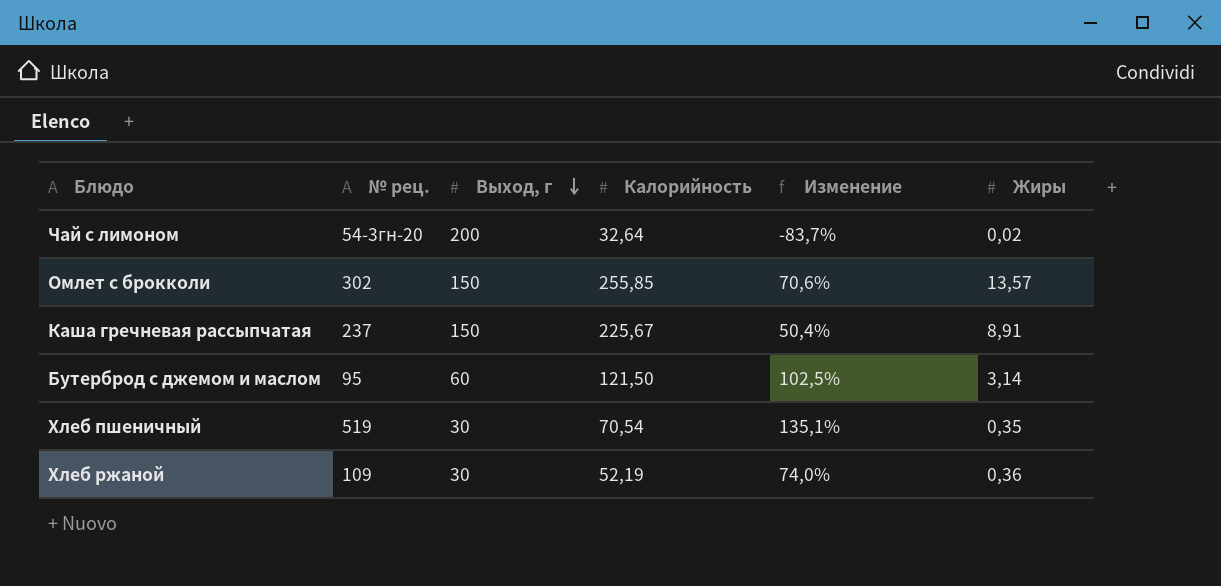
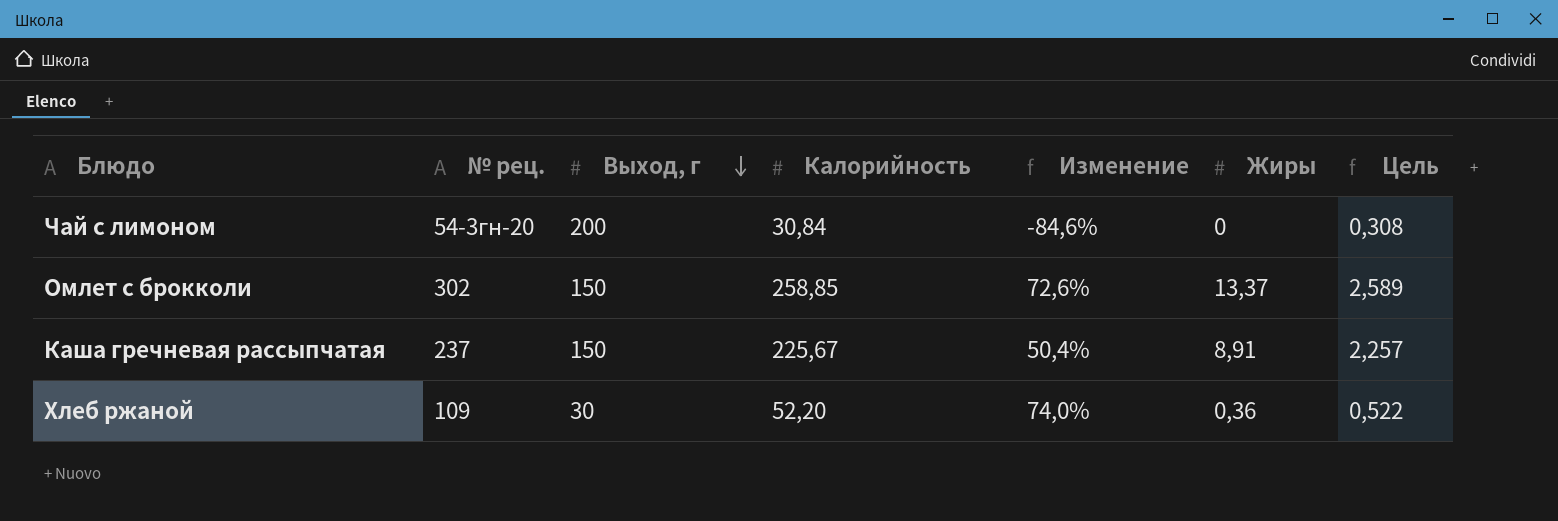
column Цель | formula: none -> [Калорийность] * 0,01
row Бутерброд с джемом и маслом: 95 | 60 | 121,50 | 102,5% | 3,14 -> none
row Хлеб пшеничный: 519 | 30 | 70,54 | 135,1% | 0,35 -> none
Чай с лимоном | Калорийность: 32,64 -> 30,84
Чай с лимоном | Изменение: -83,7% -> -84,6%
Чай с лимоном | Жиры: 0,02 -> 0
Омлет с брокколи | Калорийность: 255,85 -> 258,85
Омлет с брокколи | Изменение: 70,6% -> 72,6%
Омлет с брокколи | Жиры: 13,57 -> 13,37
Хлеб ржаной | Калорийность: 52,19 -> 52,20

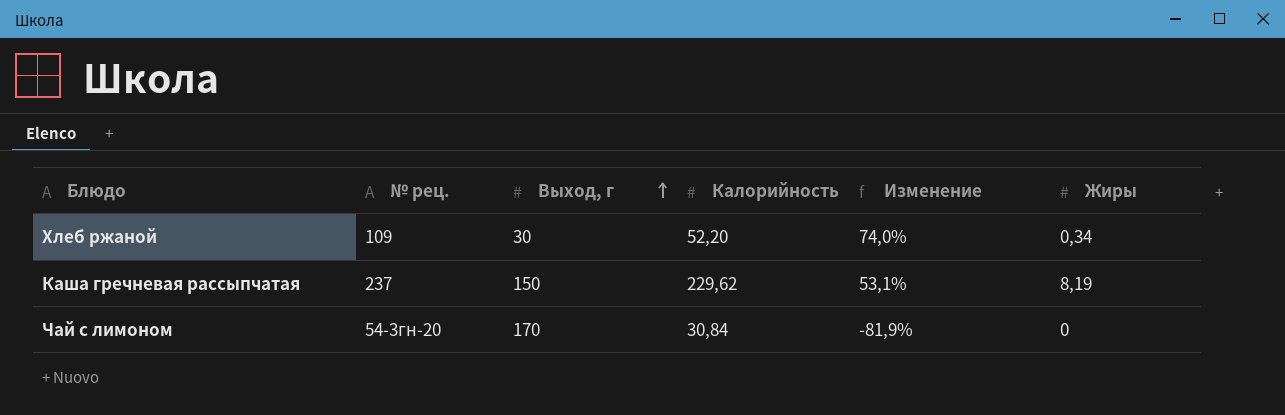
row order: Выход, г descending -> Выход, г ascending
column Цель | formula: [Калорийность] * 0,01 -> none
row Омлет с брокколи: 302 | 150 | 258,85 | 72,6% | 13,37 | 2,589 -> none
Хлеб ржаной | Жиры: 0,36 -> 0,34
Каша гречневая рассыпчатая | Калорийность: 225,67 -> 229,62
Каша гречневая рассыпчатая | Изменение: 50,4% -> 53,1%
Каша гречневая рассыпчатая | Жиры: 8,91 -> 8,19
Чай с лимоном | Выход, г: 200 -> 170
Чай с лимоном | Изменение: -84,6% -> -81,9%

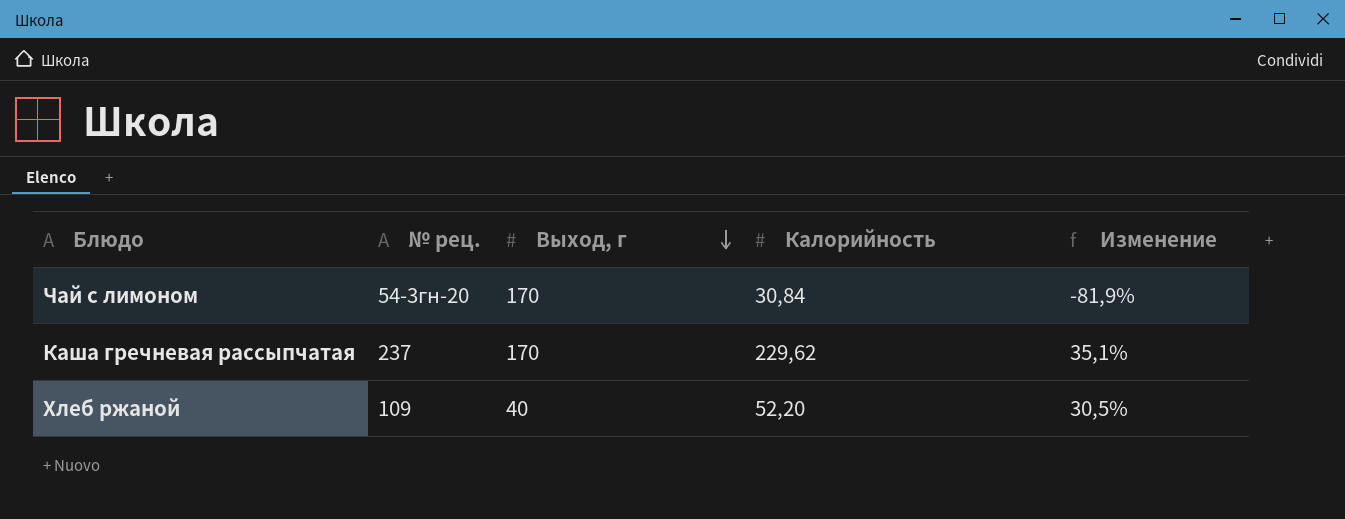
row order: Выход, г ascending -> Выход, г descending
column Жиры | position: 6 -> none
Каша гречневая рассыпчатая | Выход, г: 150 -> 170
Каша гречневая рассыпчатая | Изменение: 53,1% -> 35,1%
Хлеб ржаной | Выход, г: 30 -> 40
Хлеб ржаной | Изменение: 74,0% -> 30,5%

